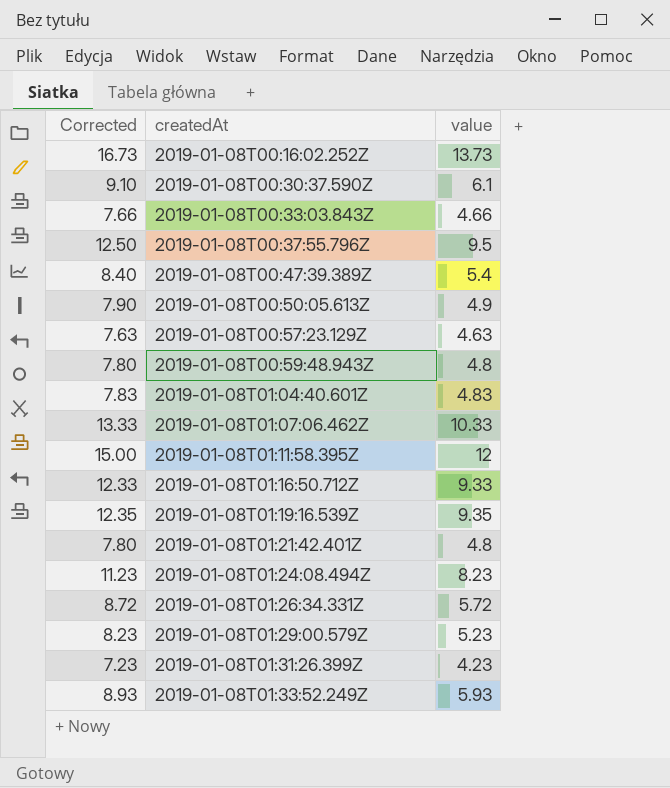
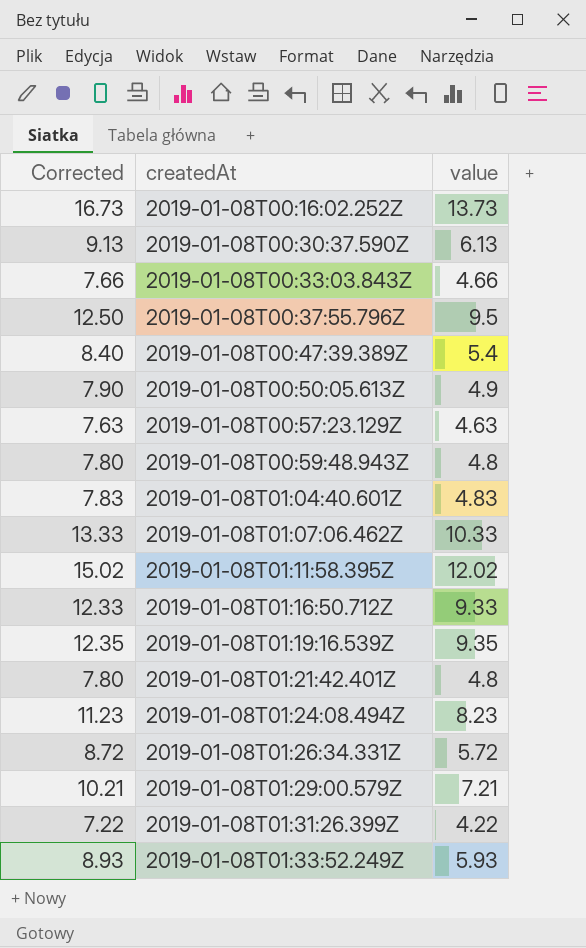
2019-01-08T00:30:37.590Z | Corrected: 9.10 -> 9.13
2019-01-08T00:30:37.590Z | value: 6.1 -> 6.13
2019-01-08T01:11:58.395Z | Corrected: 15.00 -> 15.02
2019-01-08T01:11:58.395Z | value: 12 -> 12.02
2019-01-08T01:29:00.579Z | Corrected: 8.23 -> 10.21
2019-01-08T01:29:00.579Z | value: 5.23 -> 7.21
2019-01-08T01:31:26.399Z | Corrected: 7.23 -> 7.22
2019-01-08T01:31:26.399Z | value: 4.23 -> 4.22

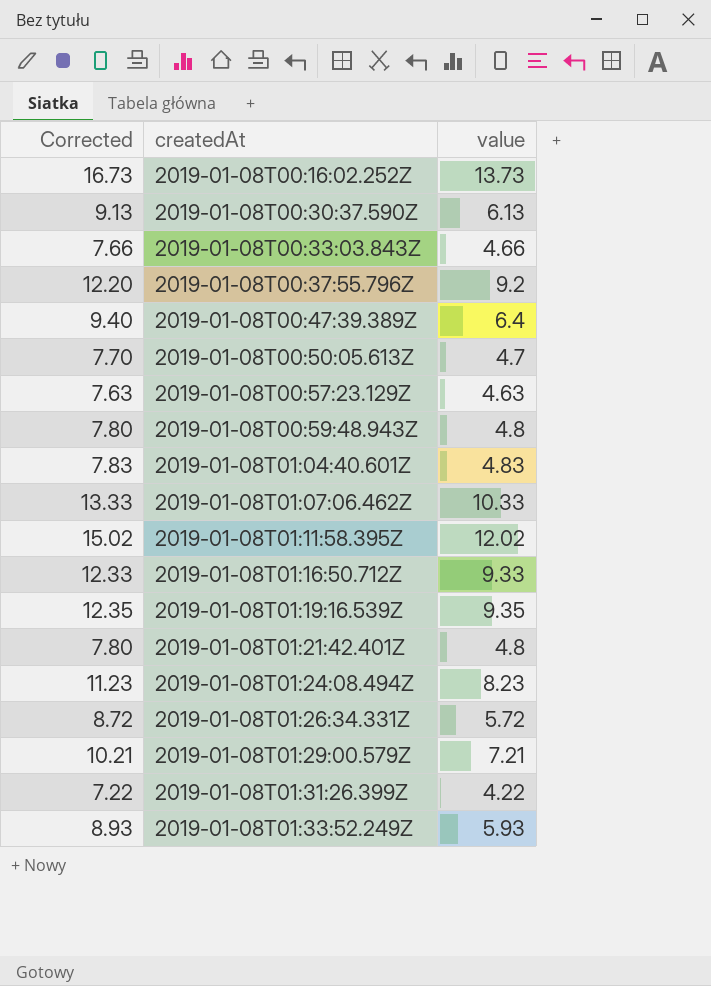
2019-01-08T00:37:55.796Z | Corrected: 12.50 -> 12.20
2019-01-08T00:37:55.796Z | value: 9.5 -> 9.2
2019-01-08T00:47:39.389Z | Corrected: 8.40 -> 9.40
2019-01-08T00:47:39.389Z | value: 5.4 -> 6.4
2019-01-08T00:50:05.613Z | Corrected: 7.90 -> 7.70
2019-01-08T00:50:05.613Z | value: 4.9 -> 4.7

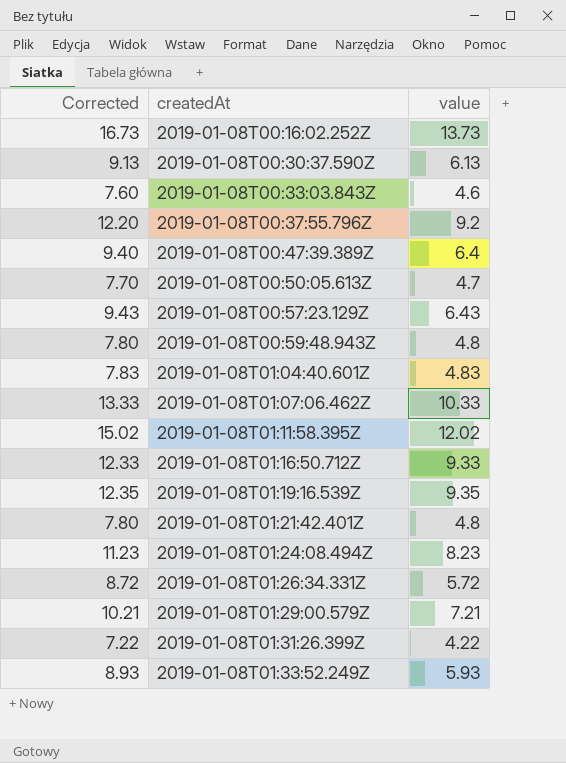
2019-01-08T00:33:03.843Z | Corrected: 7.66 -> 7.60
2019-01-08T00:33:03.843Z | value: 4.66 -> 4.6
2019-01-08T00:57:23.129Z | Corrected: 7.63 -> 9.43
2019-01-08T00:57:23.129Z | value: 4.63 -> 6.43

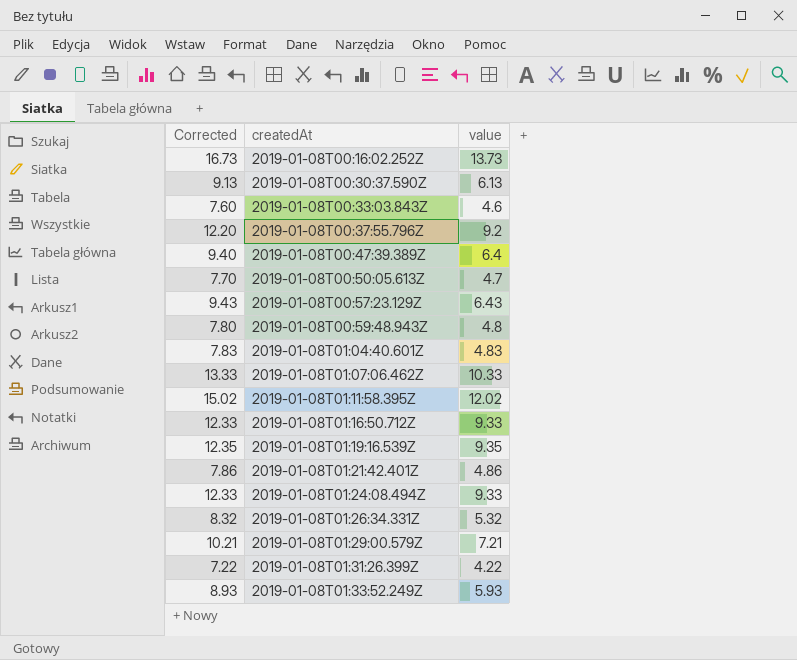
2019-01-08T01:21:42.401Z | Corrected: 7.80 -> 7.86
2019-01-08T01:21:42.401Z | value: 4.8 -> 4.86
2019-01-08T01:24:08.494Z | Corrected: 11.23 -> 12.33
2019-01-08T01:24:08.494Z | value: 8.23 -> 9.33
2019-01-08T01:26:34.331Z | Corrected: 8.72 -> 8.32
2019-01-08T01:26:34.331Z | value: 5.72 -> 5.32

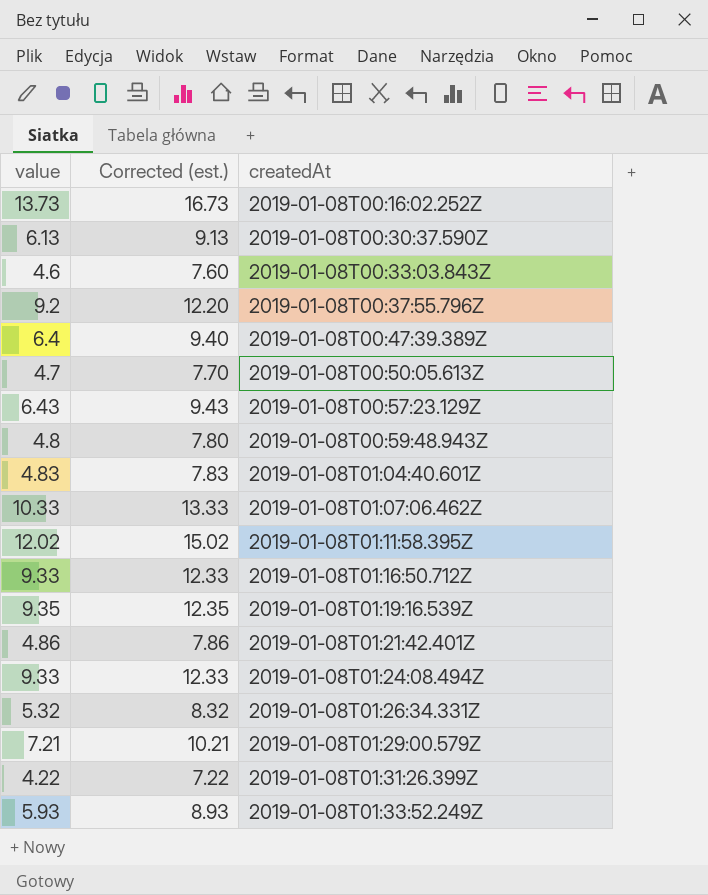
column value | position: 3 -> 1
column name: Corrected -> Corrected (est.)

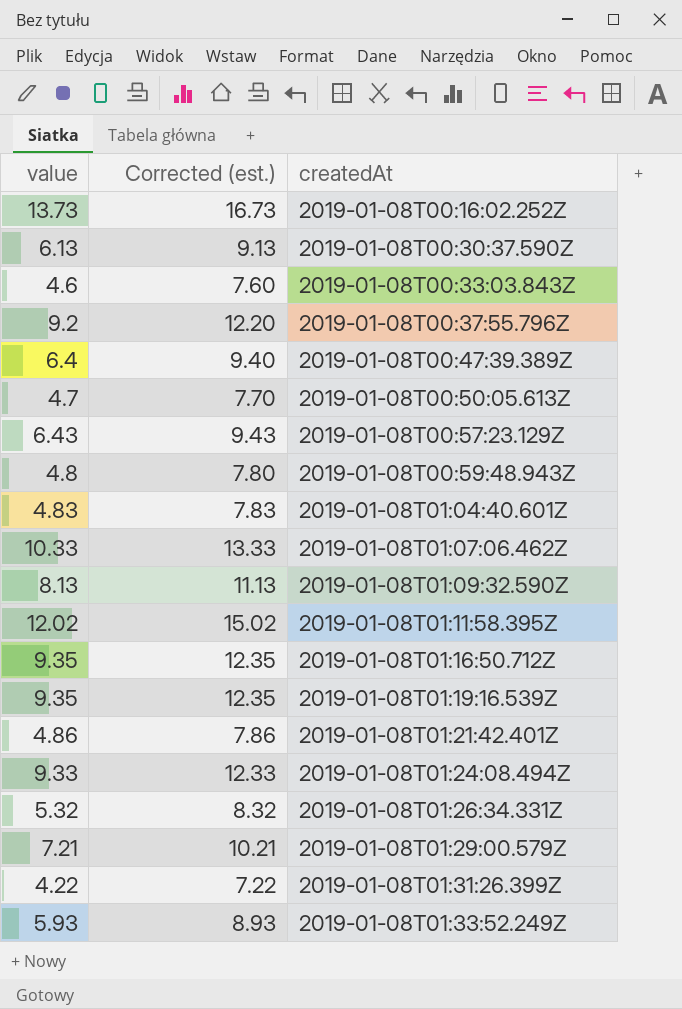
row 2019-01-08T01:09:32.590Z: none -> 8.13 | 11.13
2019-01-08T01:16:50.712Z | value: 9.33 -> 9.35
2019-01-08T01:16:50.712Z | Corrected (est.): 12.33 -> 12.35

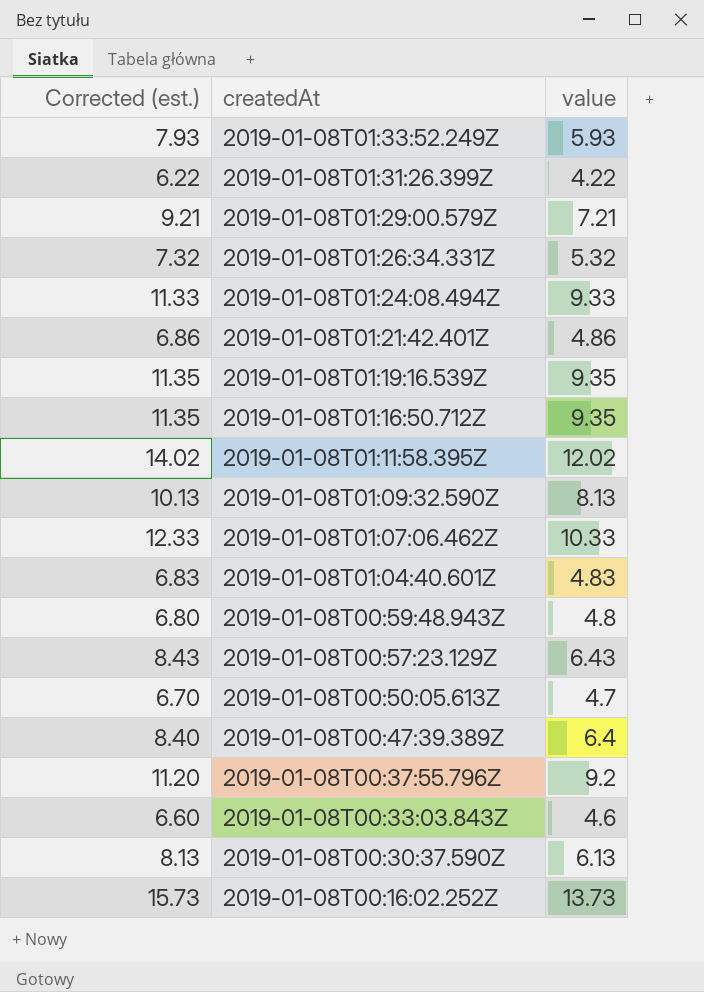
row order: createdAt ascending -> createdAt descending
column Corrected (est.) | formula: [value] + 3 -> [value] + 2
column value | position: 1 -> 3

